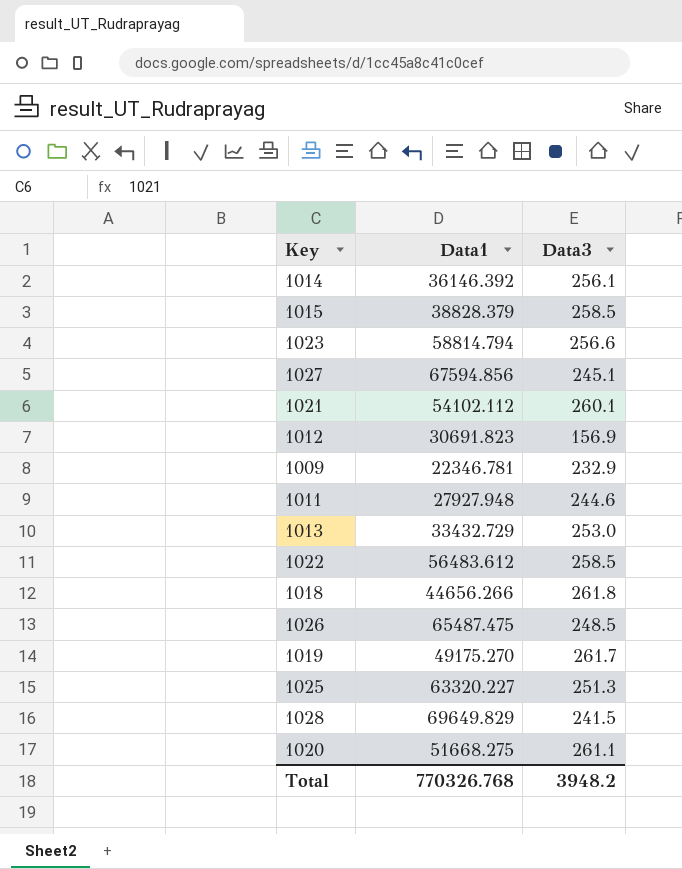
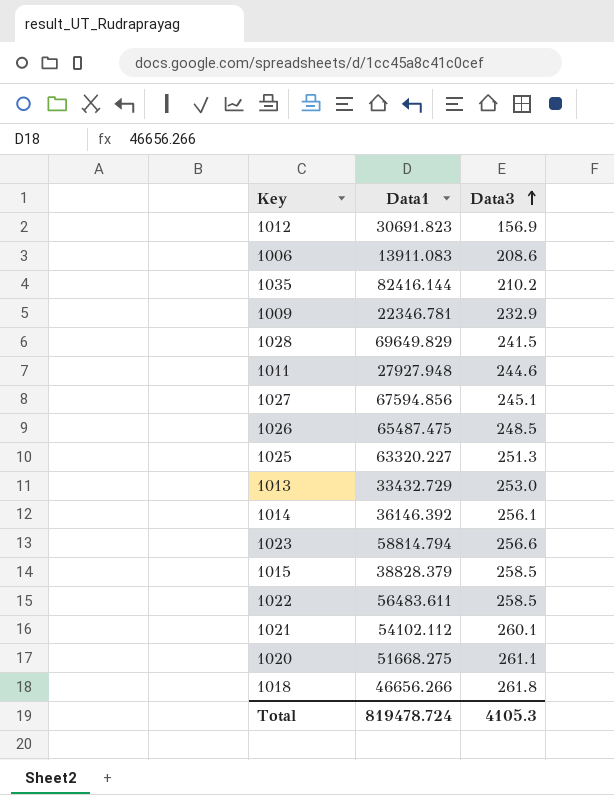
row order: none -> Data3 ascending
row 1019: 49175.270 | 261.7 -> none
row 1006: none -> 13911.083 | 208.6
row 1035: none -> 82416.144 | 210.2
1022 | Data1: 56483.612 -> 56483.611
1018 | Data1: 44656.266 -> 46656.266
Total | Data1: 770326.768 -> 819478.724
Total | Data3: 3948.2 -> 4105.3

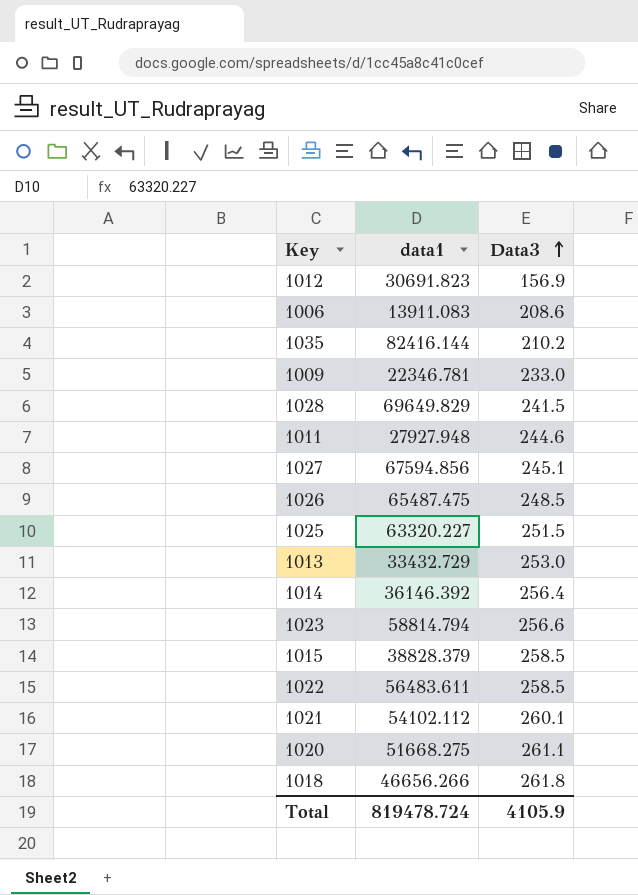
column name: Data1 -> data1
1009 | Data3: 232.9 -> 233.0
1025 | Data3: 251.3 -> 251.5
1014 | Data3: 256.1 -> 256.4
Total | Data3: 4105.3 -> 4105.9

